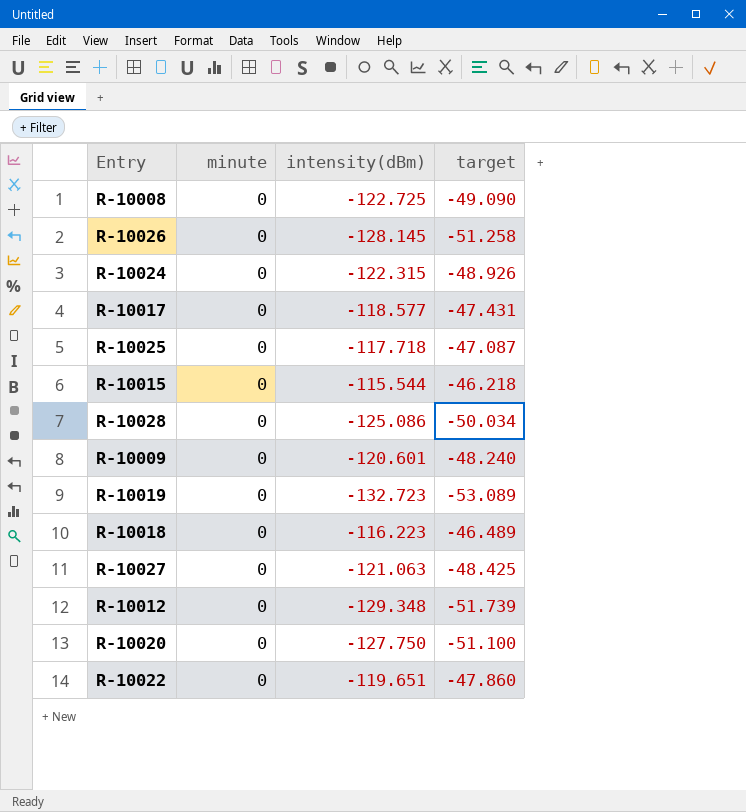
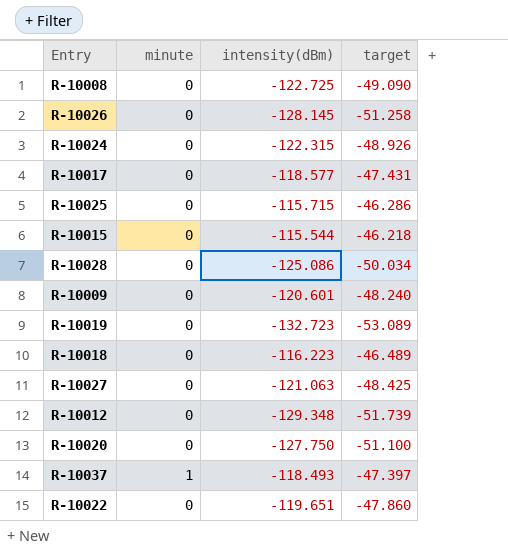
R-10025 | intensity(dBm): -117.718 -> -115.715
R-10025 | target: -47.087 -> -46.286
row R-10037: none -> 1 | -118.493 | -47.397

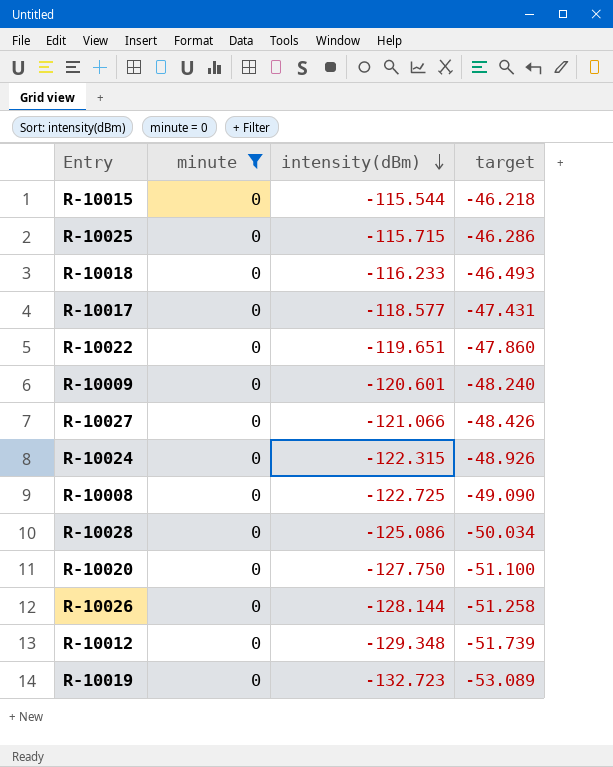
filter: none -> minute = 0
row order: none -> intensity(dBm) descending
R-10018 | intensity(dBm): -116.223 -> -116.233
R-10018 | target: -46.489 -> -46.493
R-10027 | intensity(dBm): -121.063 -> -121.066
R-10027 | target: -48.425 -> -48.426
R-10026 | intensity(dBm): -128.145 -> -128.144

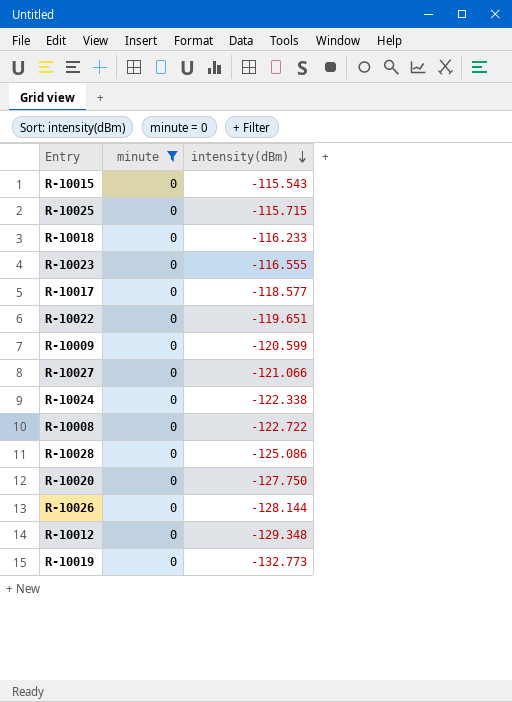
column target | formula: [intensity(dBm)] * 0.4 -> none
R-10015 | intensity(dBm): -115.544 -> -115.543
row R-10023: none -> 0 | -116.555
R-10009 | intensity(dBm): -120.601 -> -120.599
R-10024 | intensity(dBm): -122.315 -> -122.338
R-10008 | intensity(dBm): -122.725 -> -122.722
R-10019 | intensity(dBm): -132.723 -> -132.773

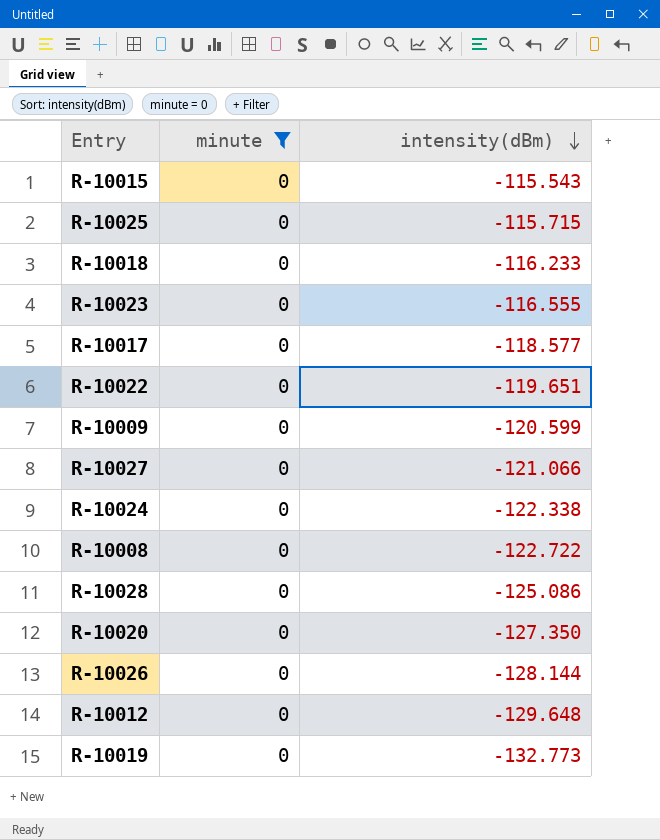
R-10020 | intensity(dBm): -127.750 -> -127.350
R-10012 | intensity(dBm): -129.348 -> -129.648

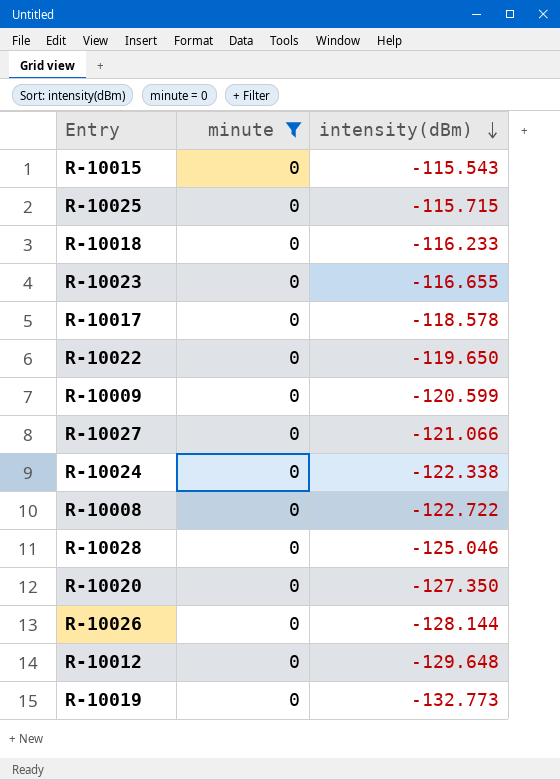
R-10023 | intensity(dBm): -116.555 -> -116.655
R-10017 | intensity(dBm): -118.577 -> -118.578
R-10022 | intensity(dBm): -119.651 -> -119.650
R-10028 | intensity(dBm): -125.086 -> -125.046

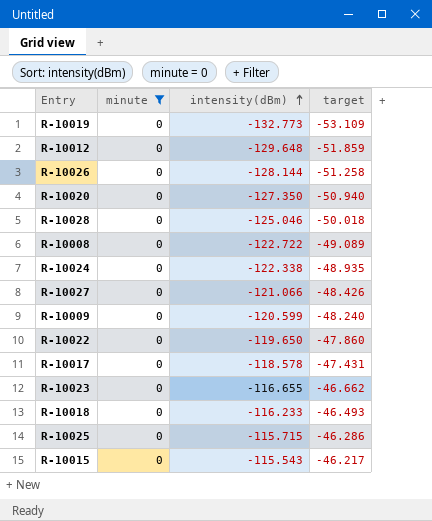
row order: intensity(dBm) descending -> intensity(dBm) ascending
column target | formula: none -> [intensity(dBm)] * 0.4

